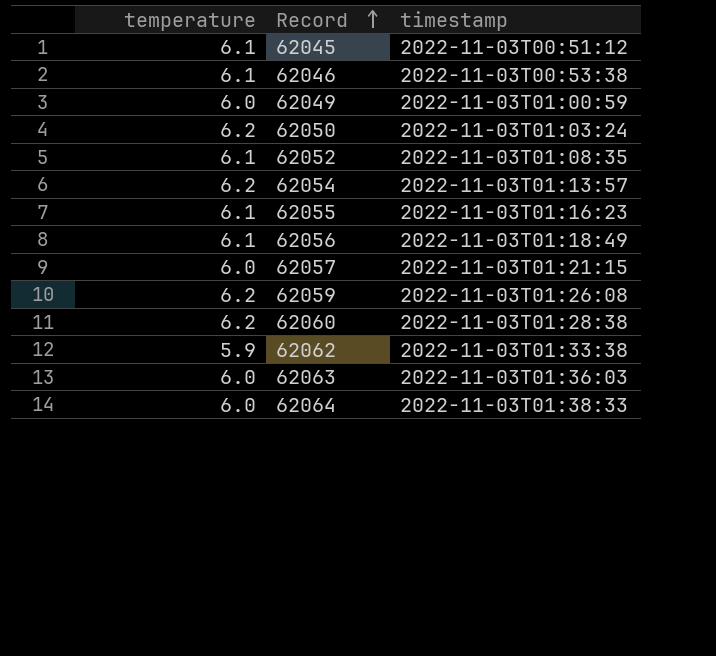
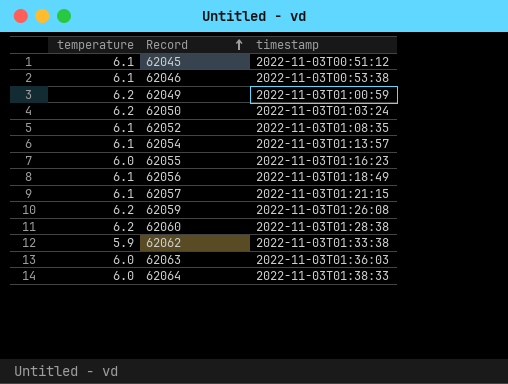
62049 | temperature: 6.0 -> 6.2
62054 | temperature: 6.2 -> 6.1
62055 | temperature: 6.1 -> 6.0
62057 | temperature: 6.0 -> 6.1

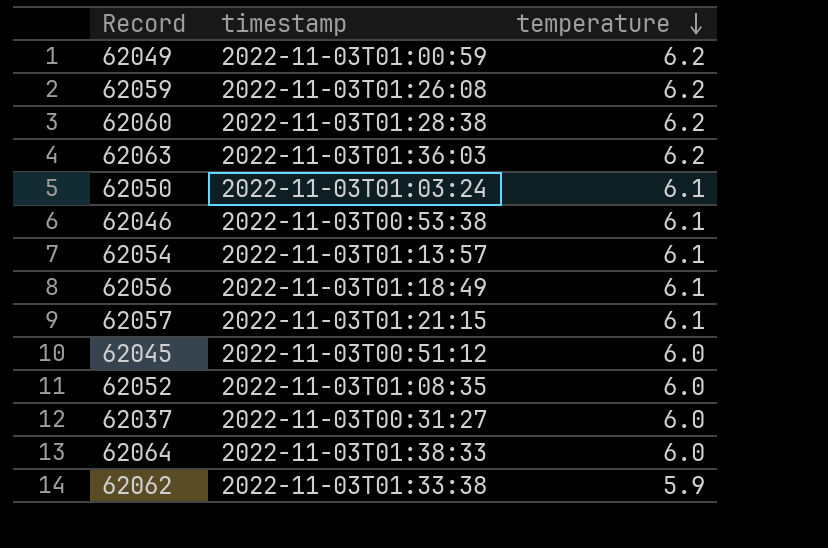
row order: Record ascending -> temperature descending
column temperature | position: 1 -> 3
row 62055: 6.0 | 2022-11-03T01:16:23 -> none
62063 | temperature: 6.0 -> 6.2
62050 | temperature: 6.2 -> 6.1
62045 | temperature: 6.1 -> 6.0
62052 | temperature: 6.1 -> 6.0
row 62037: none -> 2022-11-03T00:31:27 | 6.0

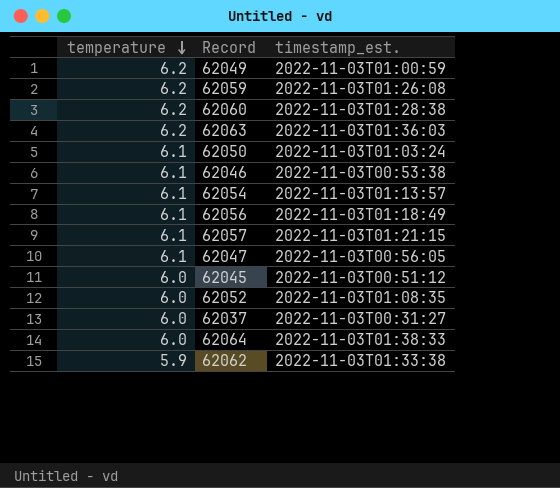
column temperature | position: 3 -> 1
column name: timestamp -> timestamp_est.
row 62047: none -> 6.1 | 2022-11-03T00:56:05

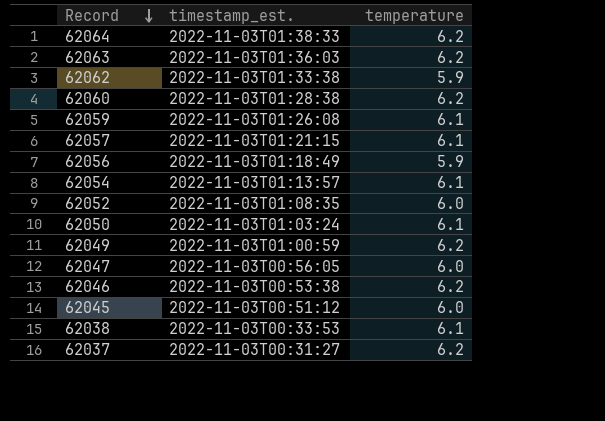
row order: temperature descending -> Record descending
column temperature | position: 1 -> 3
62064 | temperature: 6.0 -> 6.2
62059 | temperature: 6.2 -> 6.1
62056 | temperature: 6.1 -> 5.9
62047 | temperature: 6.1 -> 6.0
62046 | temperature: 6.1 -> 6.2
row 62038: none -> 2022-11-03T00:33:53 | 6.1
62037 | temperature: 6.0 -> 6.2

